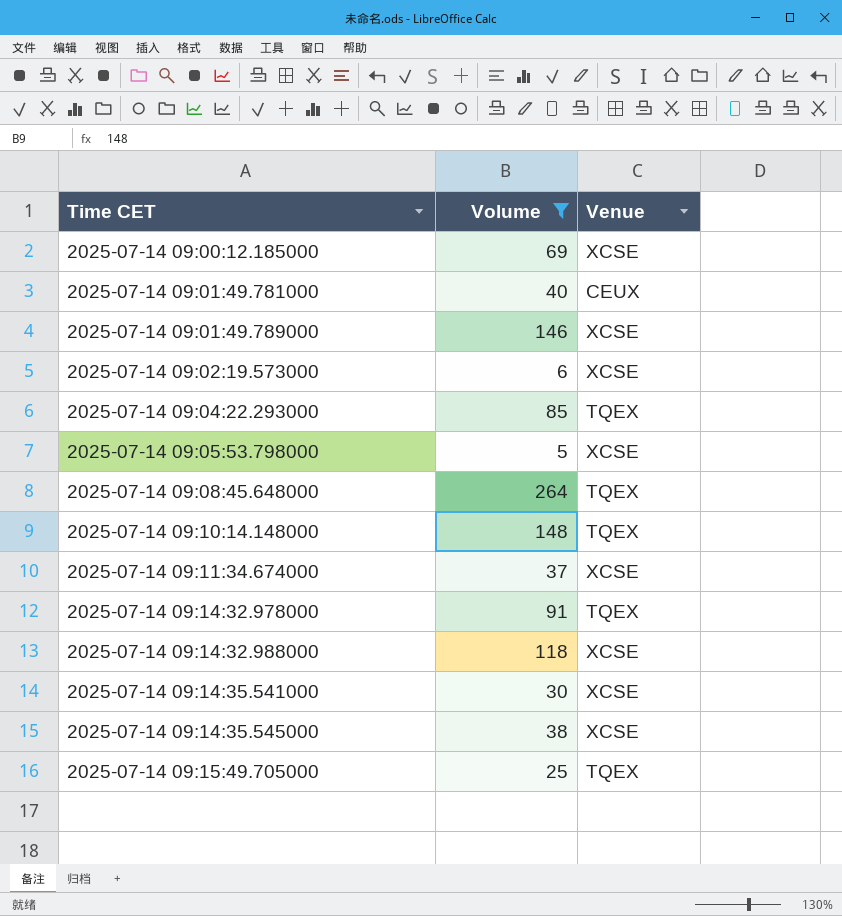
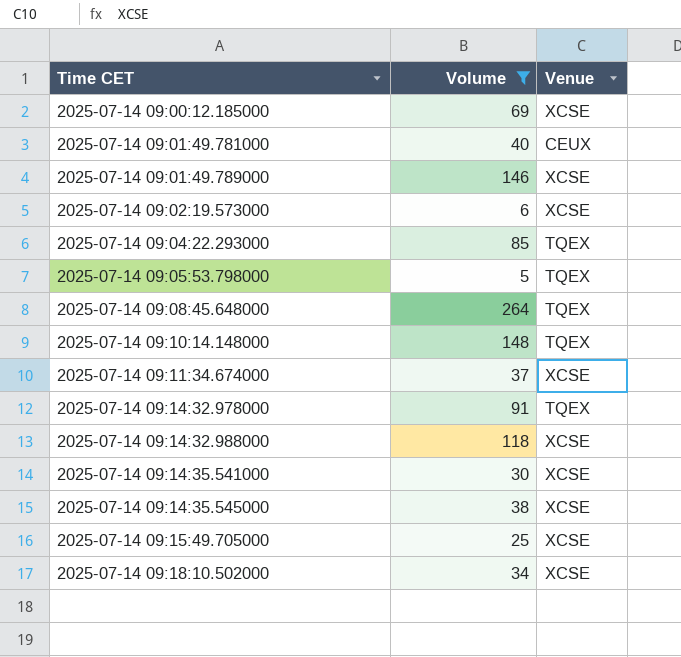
2025-07-14 09:05:53.798000 | Venue: XCSE -> TQEX
2025-07-14 09:15:49.705000 | Venue: TQEX -> XCSE
row 2025-07-14 09:18:10.502000: none -> 34 | XCSE

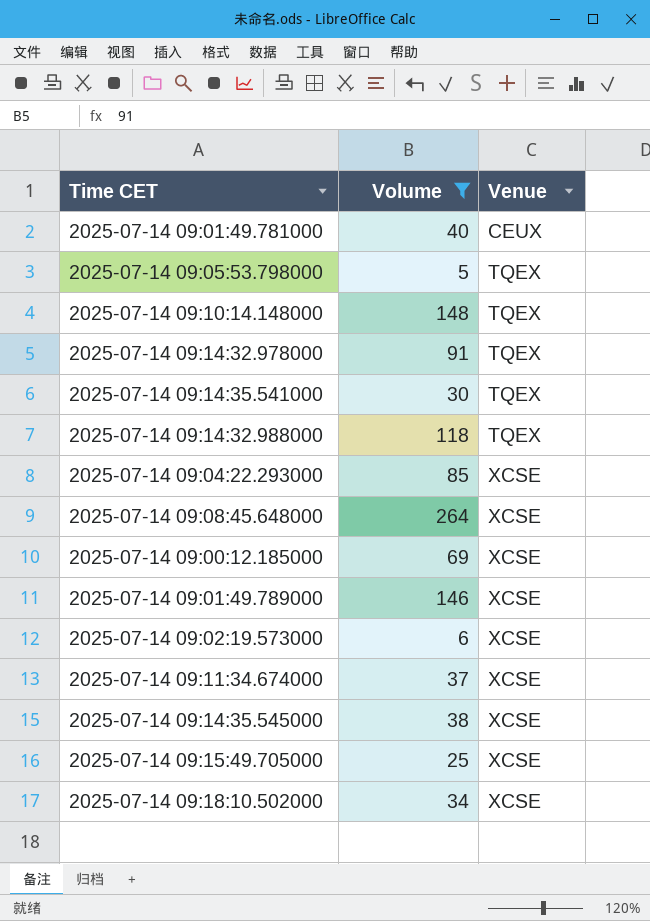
row order: Time CET ascending -> Venue ascending
2025-07-14 09:14:35.541000 | Venue: XCSE -> TQEX
2025-07-14 09:14:32.988000 | Venue: XCSE -> TQEX
2025-07-14 09:04:22.293000 | Venue: TQEX -> XCSE
2025-07-14 09:08:45.648000 | Venue: TQEX -> XCSE

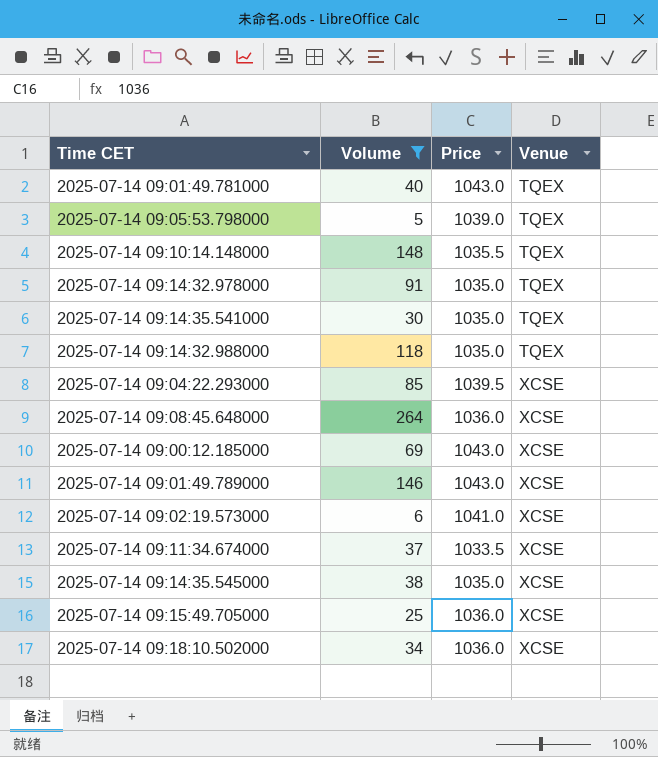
column Price | position: none -> 3
2025-07-14 09:01:49.781000 | Venue: CEUX -> TQEX

